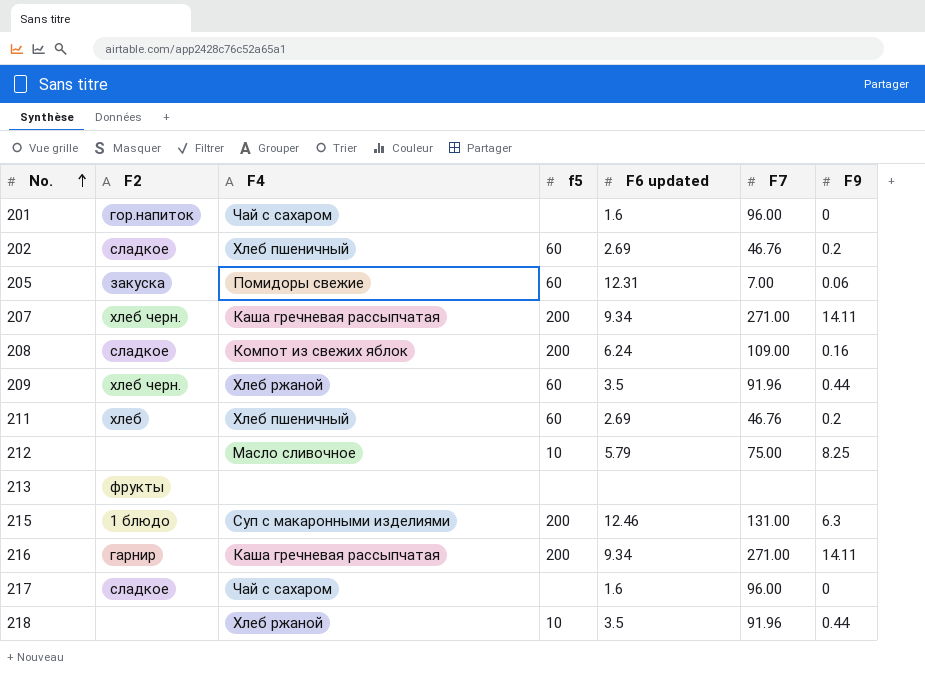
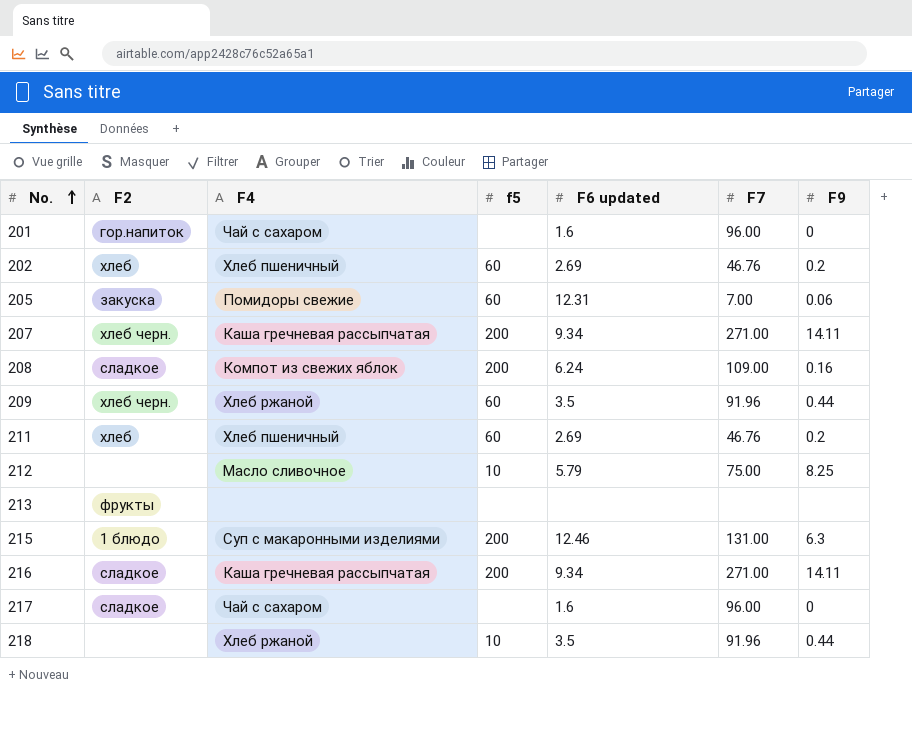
202 | F2: сладкое -> хлеб
216 | F2: гарнир -> сладкое

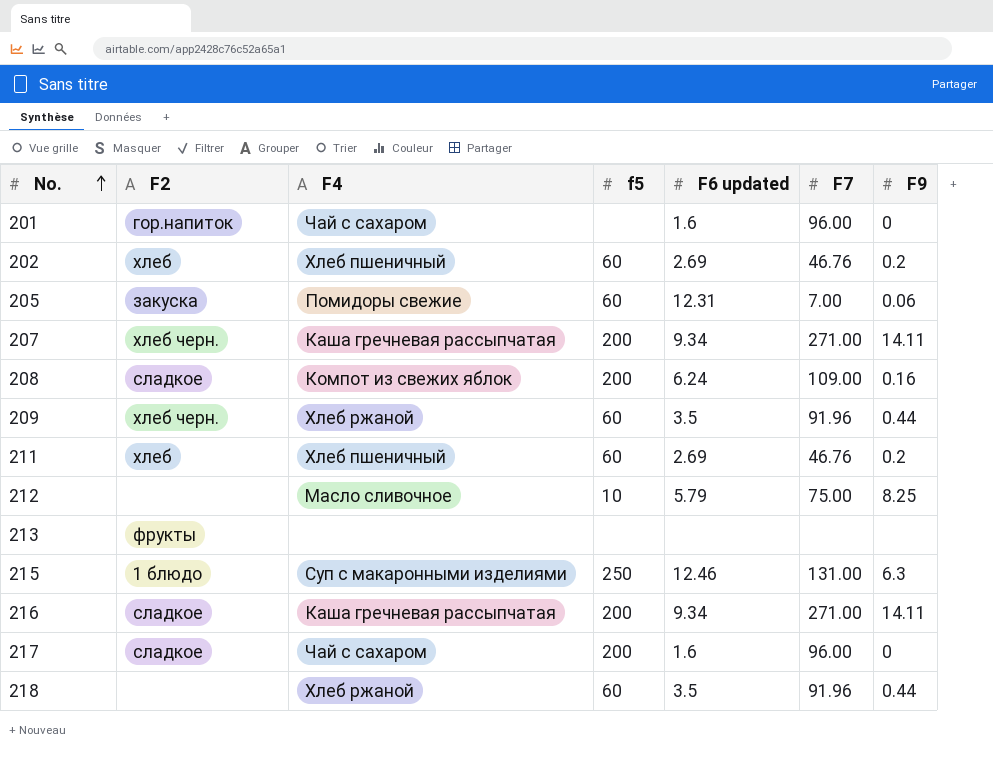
215 | f5: 200 -> 250
217 | f5: none -> 200
218 | f5: 10 -> 60

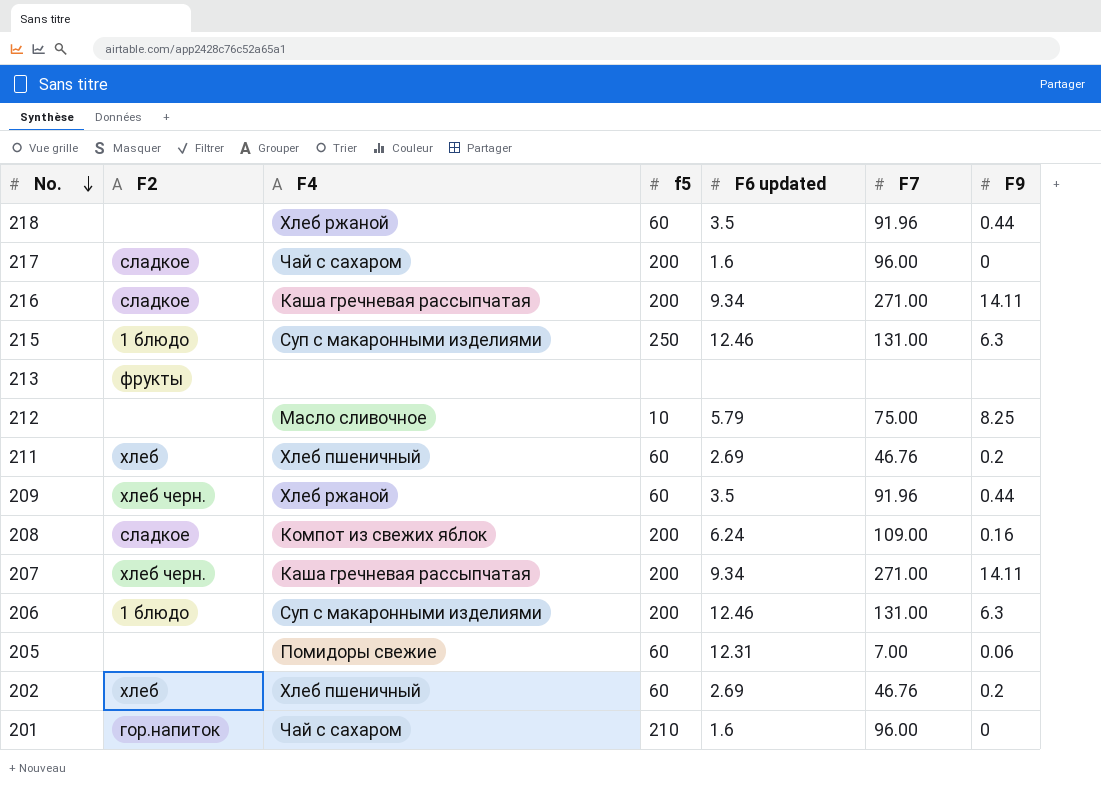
row order: No. ascending -> No. descending
row 206: none -> 1 блюдо | Суп с макаронными изделиями | 200 | 12.46 | 131.00 | 6.3
205 | F2: закуска -> none
201 | f5: none -> 210

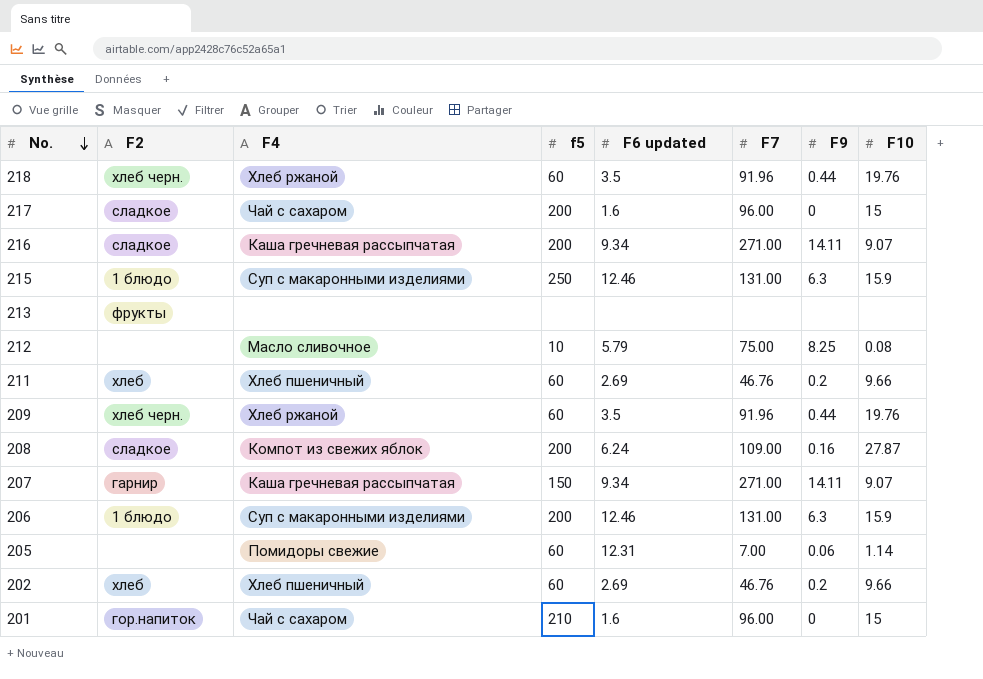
column F10 | position: none -> 8
218 | F2: none -> хлеб черн.
207 | F2: хлеб черн. -> гарнир
207 | f5: 200 -> 150

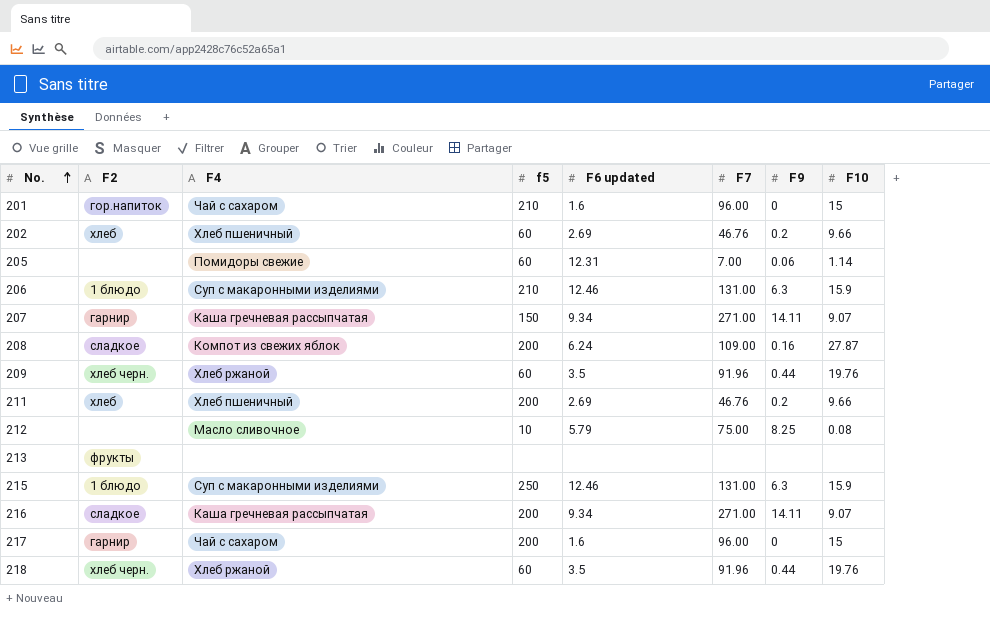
row order: No. descending -> No. ascending
206 | f5: 200 -> 210
211 | f5: 60 -> 200
217 | F2: сладкое -> гарнир

